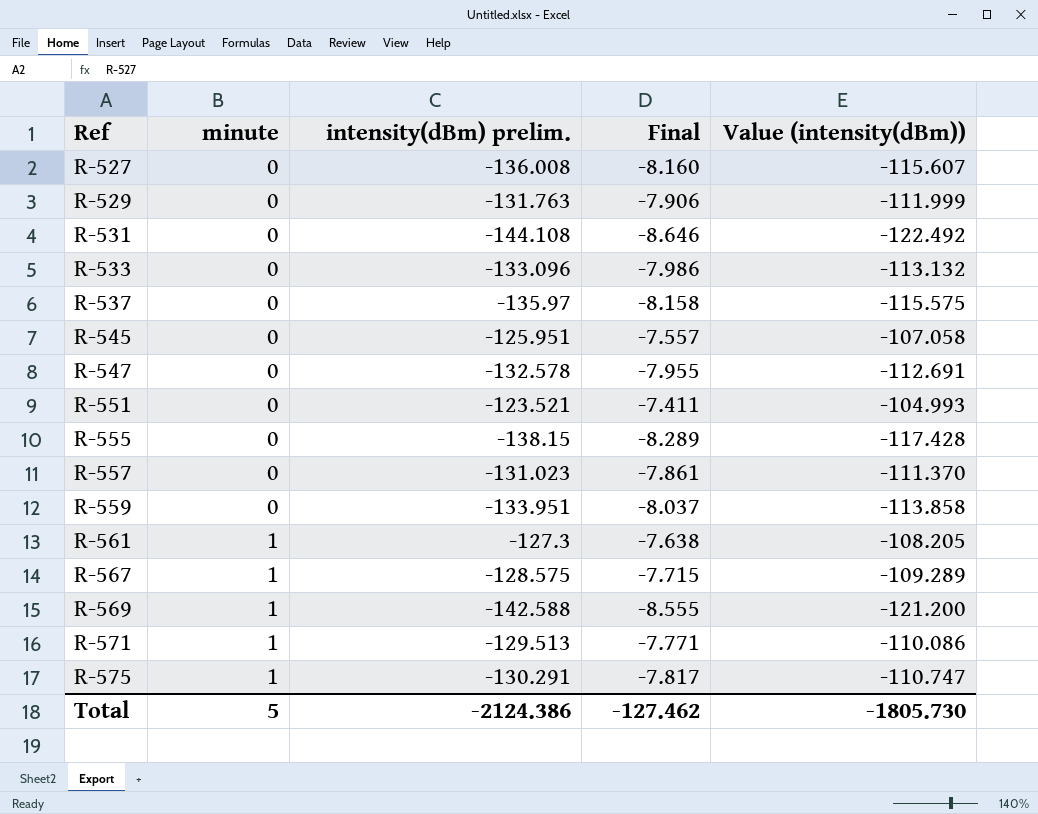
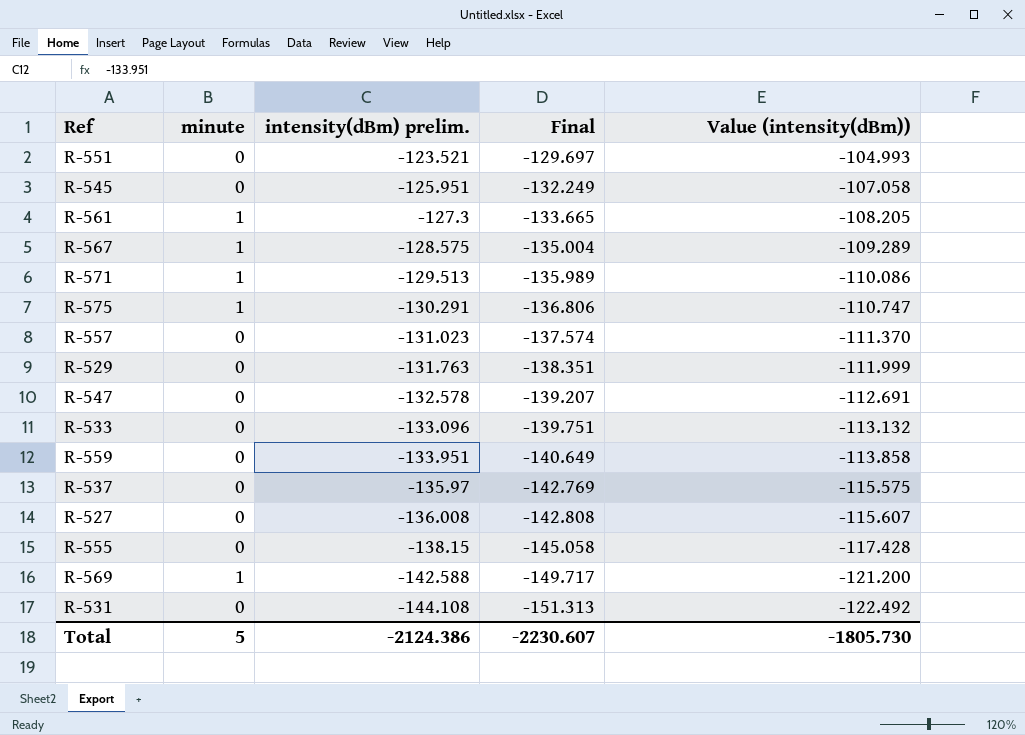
row order: Ref ascending -> intensity(dBm) prelim. descending
column Final | formula: [intensity(dBm) prelim.] * 0.06 -> [intensity(dBm) prelim.] * 1.05
Total | Final: -127.462 -> -2230.607

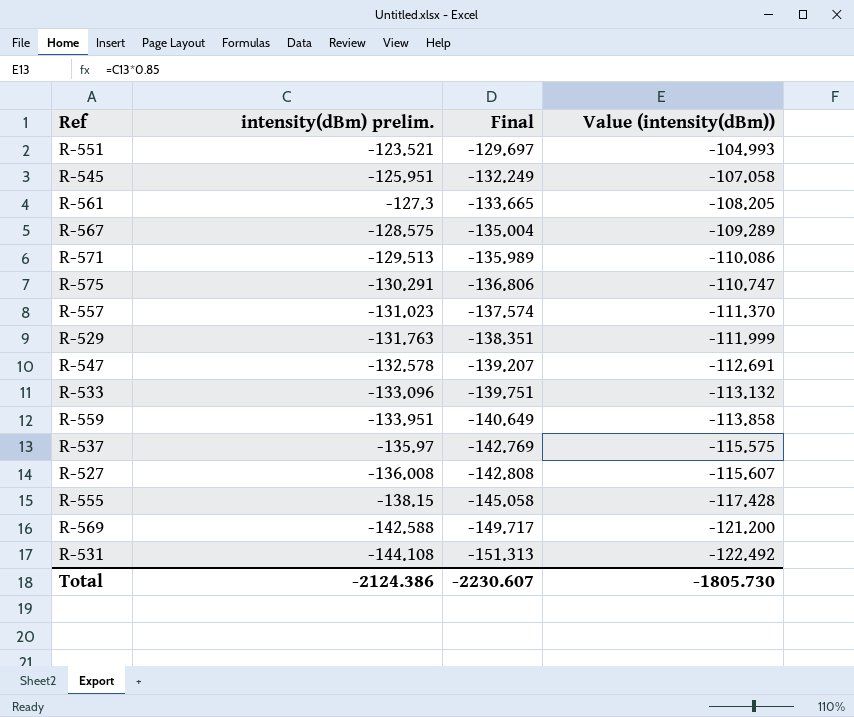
column minute | position: 2 -> none

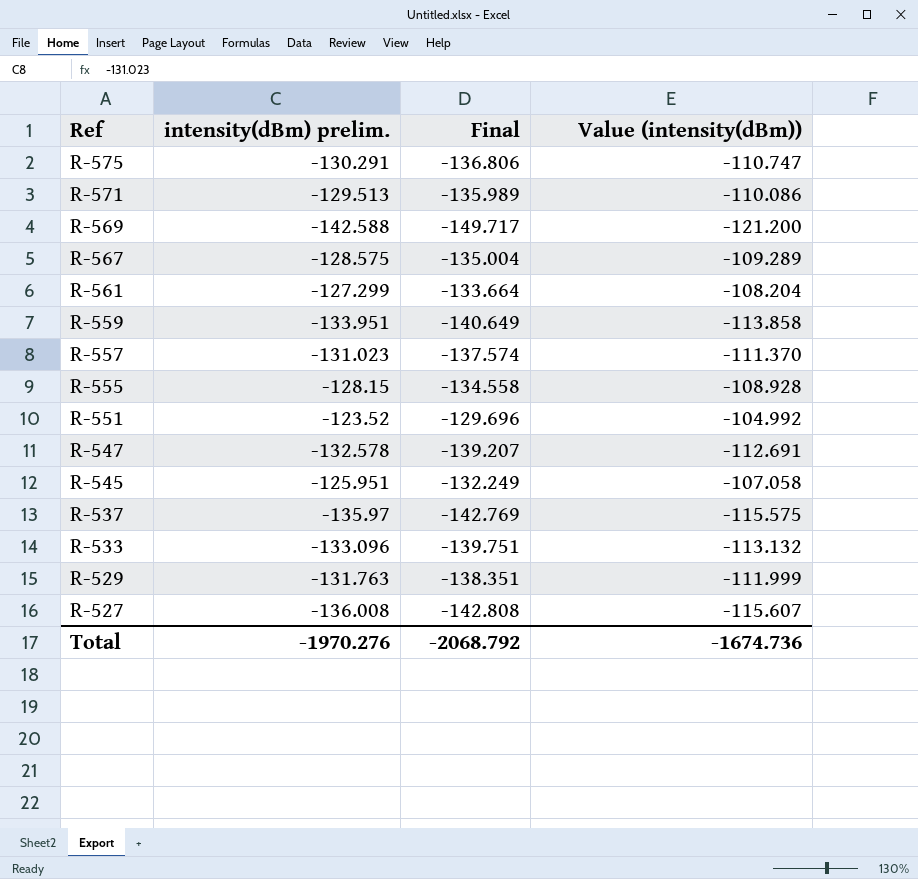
row order: intensity(dBm) prelim. descending -> Ref descending
row R-531: -144.108 | -151.313 | -122.492 -> none
R-561 | intensity(dBm) prelim.: -127.3 -> -127.299
R-561 | Final: -133.665 -> -133.664
R-561 | Value (intensity(dBm)): -108.205 -> -108.204
R-555 | intensity(dBm) prelim.: -138.15 -> -128.15
R-555 | Final: -145.058 -> -134.558
R-555 | Value (intensity(dBm)): -117.428 -> -108.928
R-551 | intensity(dBm) prelim.: -123.521 -> -123.52
R-551 | Final: -129.697 -> -129.696
R-551 | Value (intensity(dBm)): -104.993 -> -104.992
Total | intensity(dBm) prelim.: -2124.386 -> -1970.276
Total | Final: -2230.607 -> -2068.792
Total | Value (intensity(dBm)): -1805.730 -> -1674.736

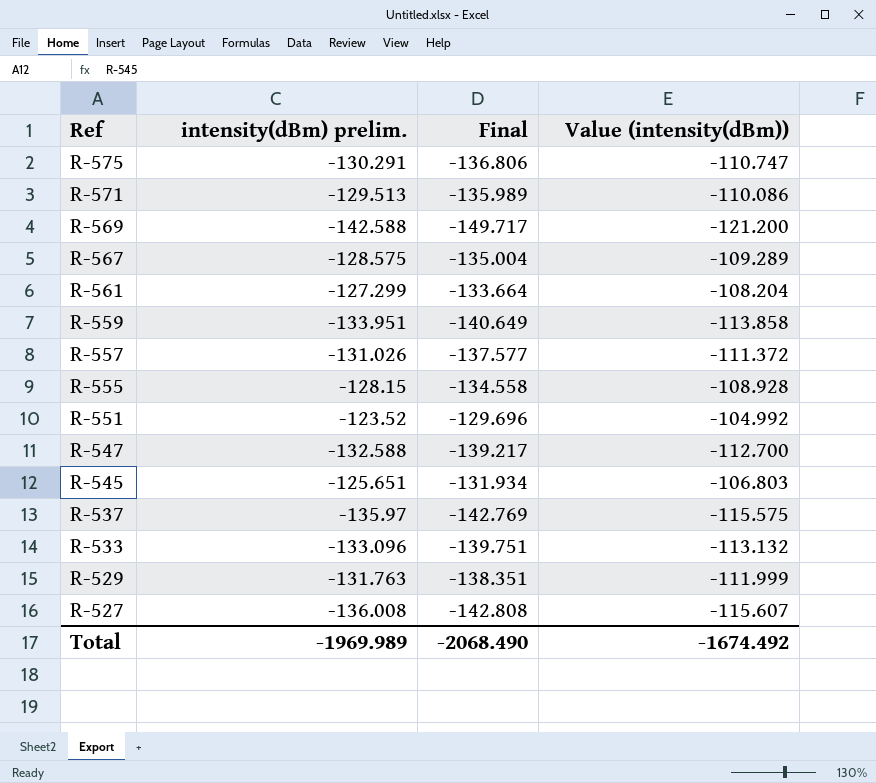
R-557 | intensity(dBm) prelim.: -131.023 -> -131.026
R-557 | Final: -137.574 -> -137.577
R-557 | Value (intensity(dBm)): -111.370 -> -111.372
R-547 | intensity(dBm) prelim.: -132.578 -> -132.588
R-547 | Final: -139.207 -> -139.217
R-547 | Value (intensity(dBm)): -112.691 -> -112.700
R-545 | intensity(dBm) prelim.: -125.951 -> -125.651
R-545 | Final: -132.249 -> -131.934
R-545 | Value (intensity(dBm)): -107.058 -> -106.803
Total | intensity(dBm) prelim.: -1970.276 -> -1969.989
Total | Final: -2068.792 -> -2068.490
Total | Value (intensity(dBm)): -1674.736 -> -1674.492

